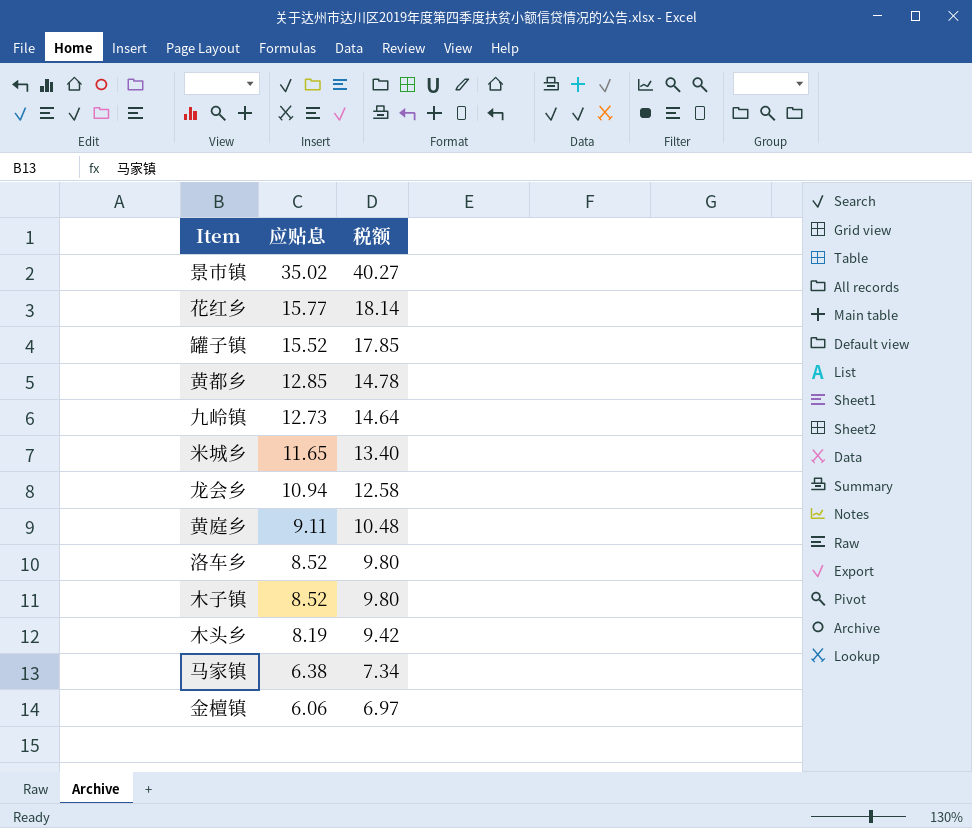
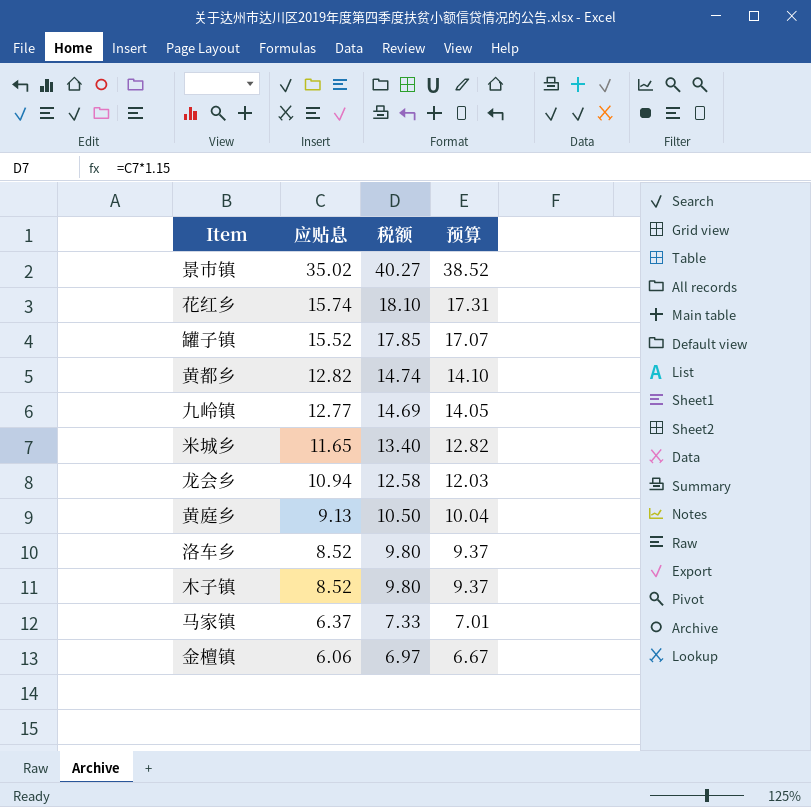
column 预算 | formula: none -> [应贴息] * 1.1
row 木头乡: 8.19 | 9.42 -> none
花红乡 | 应贴息: 15.77 -> 15.74
花红乡 | 税额: 18.14 -> 18.10
黄都乡 | 应贴息: 12.85 -> 12.82
黄都乡 | 税额: 14.78 -> 14.74
九岭镇 | 应贴息: 12.73 -> 12.77
九岭镇 | 税额: 14.64 -> 14.69
黄庭乡 | 应贴息: 9.11 -> 9.13
黄庭乡 | 税额: 10.48 -> 10.50
马家镇 | 应贴息: 6.38 -> 6.37
马家镇 | 税额: 7.34 -> 7.33

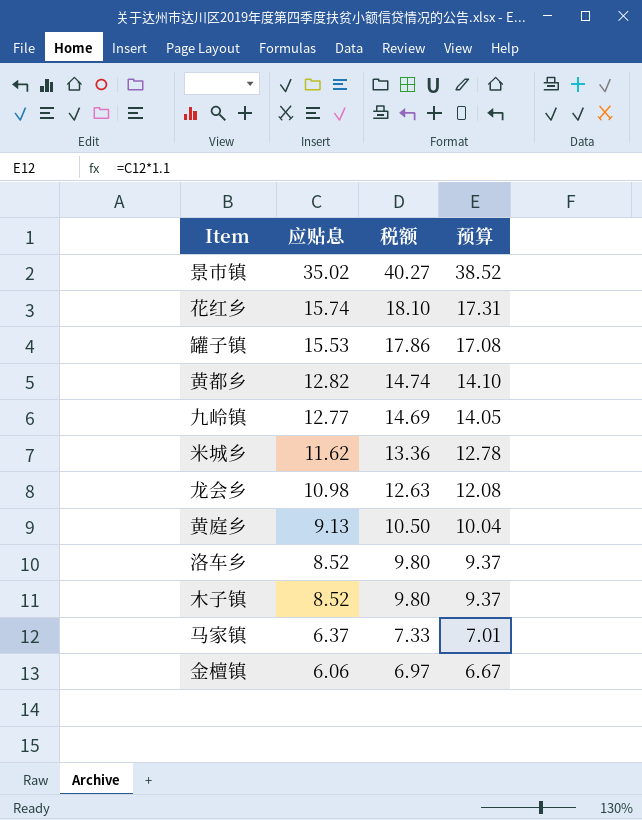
罐子镇 | 应贴息: 15.52 -> 15.53
罐子镇 | 税额: 17.85 -> 17.86
罐子镇 | 预算: 17.07 -> 17.08
米城乡 | 应贴息: 11.65 -> 11.62
米城乡 | 税额: 13.40 -> 13.36
米城乡 | 预算: 12.82 -> 12.78
龙会乡 | 应贴息: 10.94 -> 10.98
龙会乡 | 税额: 12.58 -> 12.63
龙会乡 | 预算: 12.03 -> 12.08

